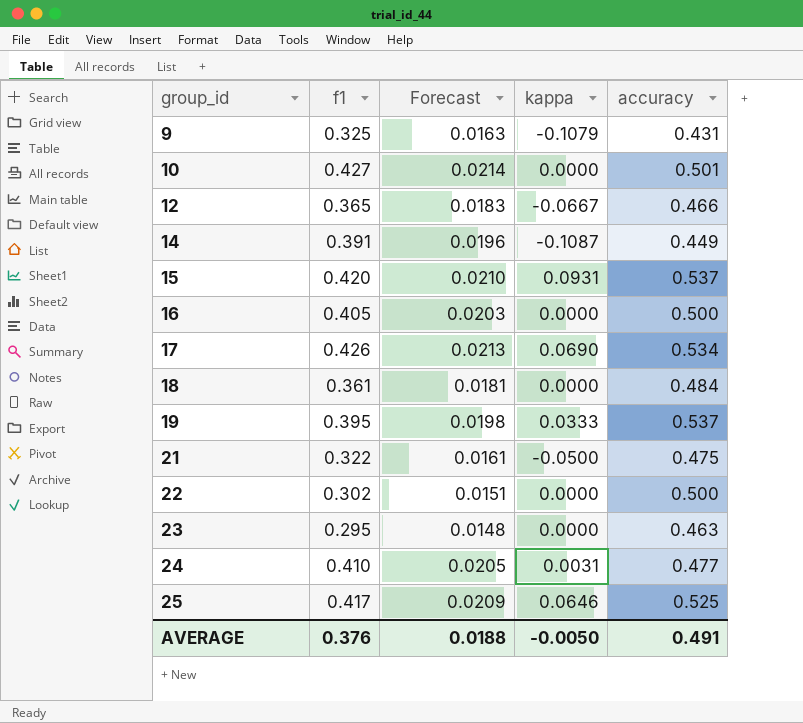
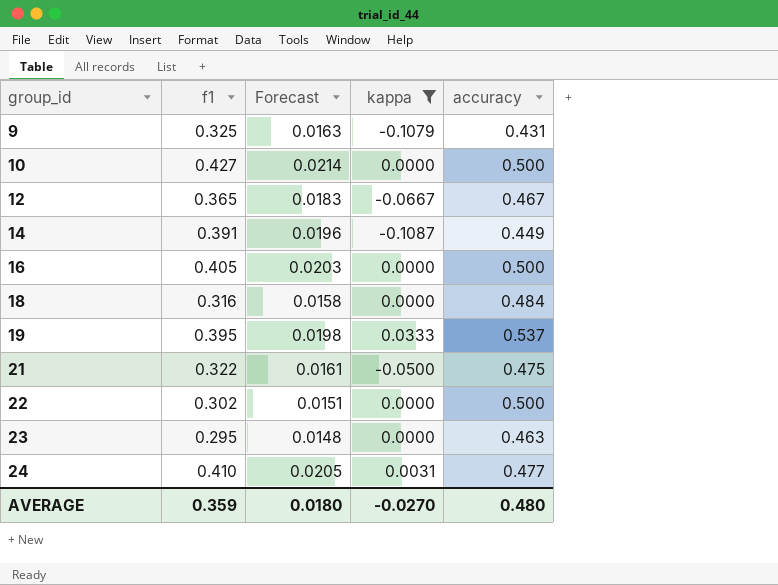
filter: none -> kappa <= 0.0333
10 | accuracy: 0.501 -> 0.500
12 | accuracy: 0.466 -> 0.467
18 | f1: 0.361 -> 0.316
18 | Forecast: 0.0181 -> 0.0158
AVERAGE | f1: 0.376 -> 0.359
AVERAGE | Forecast: 0.0188 -> 0.0180
AVERAGE | kappa: -0.0050 -> -0.0270
AVERAGE | accuracy: 0.491 -> 0.480

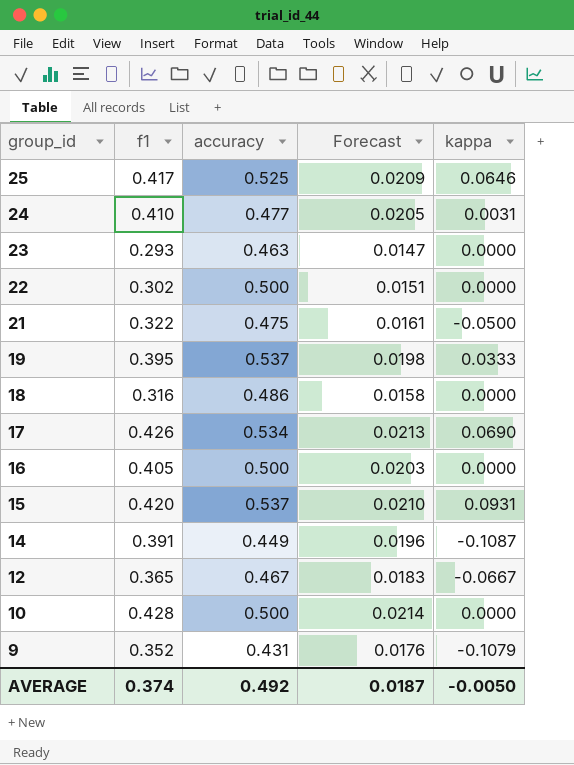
filter: kappa <= 0.0333 -> none
row order: group_id ascending -> group_id descending
column accuracy | position: 5 -> 3
23 | f1: 0.295 -> 0.293
23 | Forecast: 0.0148 -> 0.0147
18 | accuracy: 0.484 -> 0.486
10 | f1: 0.427 -> 0.428
9 | f1: 0.325 -> 0.352
9 | Forecast: 0.0163 -> 0.0176
AVERAGE | f1: 0.359 -> 0.374
AVERAGE | accuracy: 0.480 -> 0.492
AVERAGE | Forecast: 0.0180 -> 0.0187
AVERAGE | kappa: -0.0270 -> -0.0050

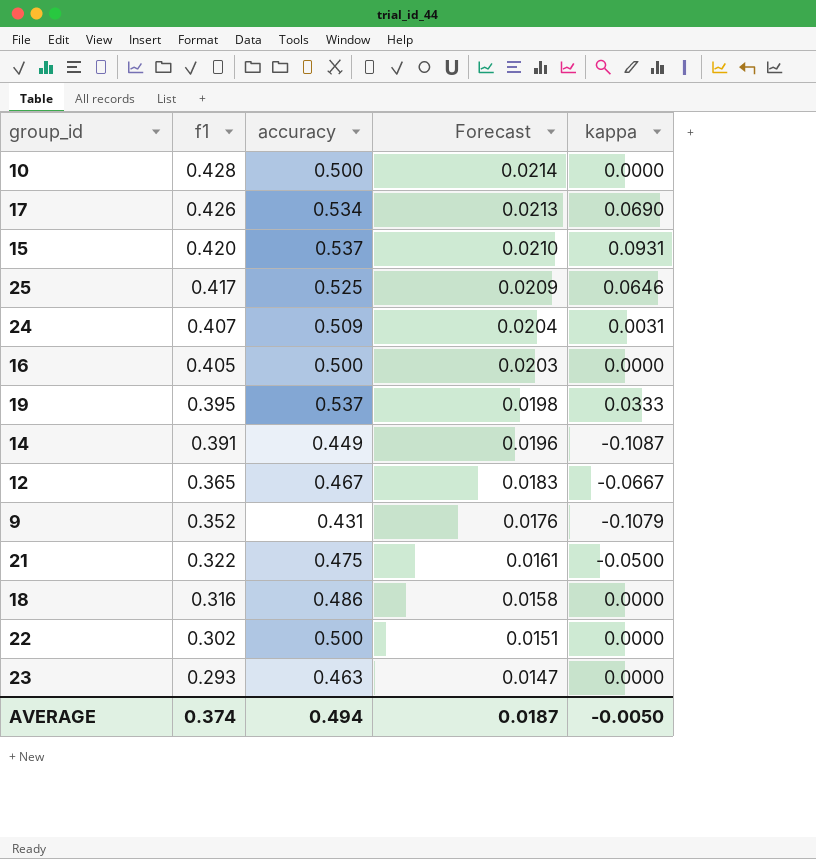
row order: group_id descending -> f1 descending
24 | f1: 0.410 -> 0.407
24 | accuracy: 0.477 -> 0.509
24 | Forecast: 0.0205 -> 0.0204
AVERAGE | accuracy: 0.492 -> 0.494

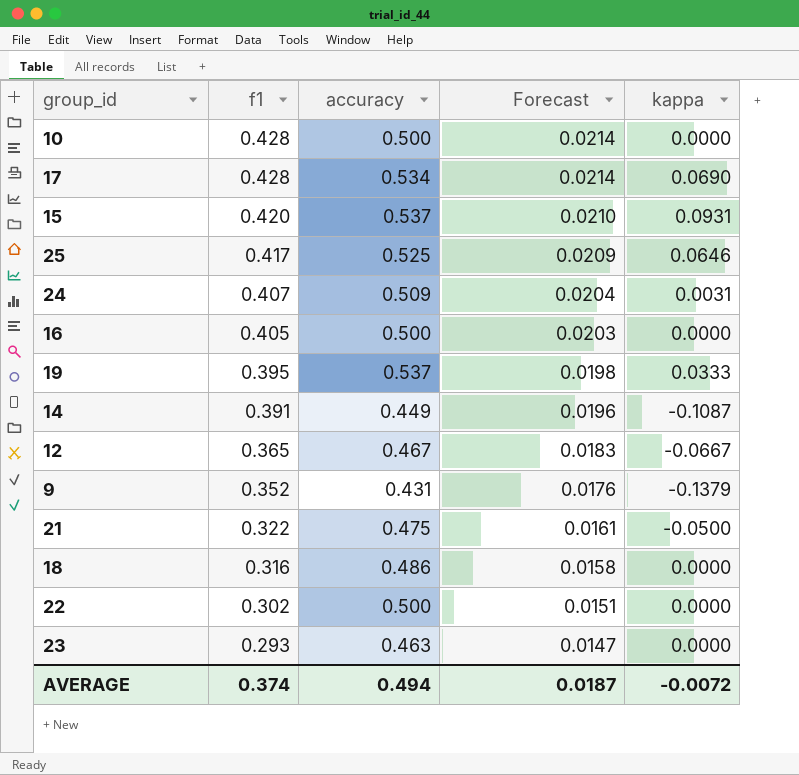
17 | f1: 0.426 -> 0.428
17 | Forecast: 0.0213 -> 0.0214
9 | kappa: -0.1079 -> -0.1379
AVERAGE | kappa: -0.0050 -> -0.0072

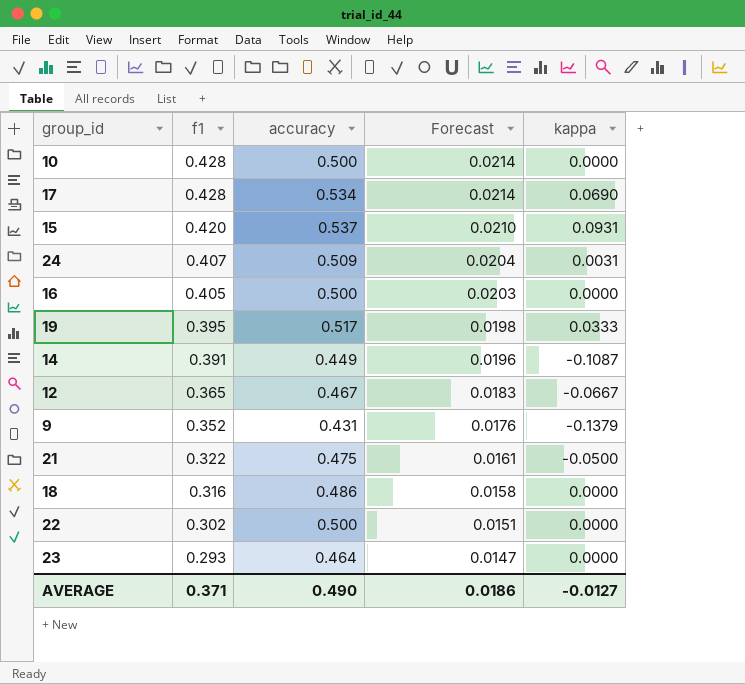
row 25: 0.417 | 0.525 | 0.0209 | 0.0646 -> none
19 | accuracy: 0.537 -> 0.517
23 | accuracy: 0.463 -> 0.464
AVERAGE | f1: 0.374 -> 0.371
AVERAGE | accuracy: 0.494 -> 0.490
AVERAGE | Forecast: 0.0187 -> 0.0186
AVERAGE | kappa: -0.0072 -> -0.0127

